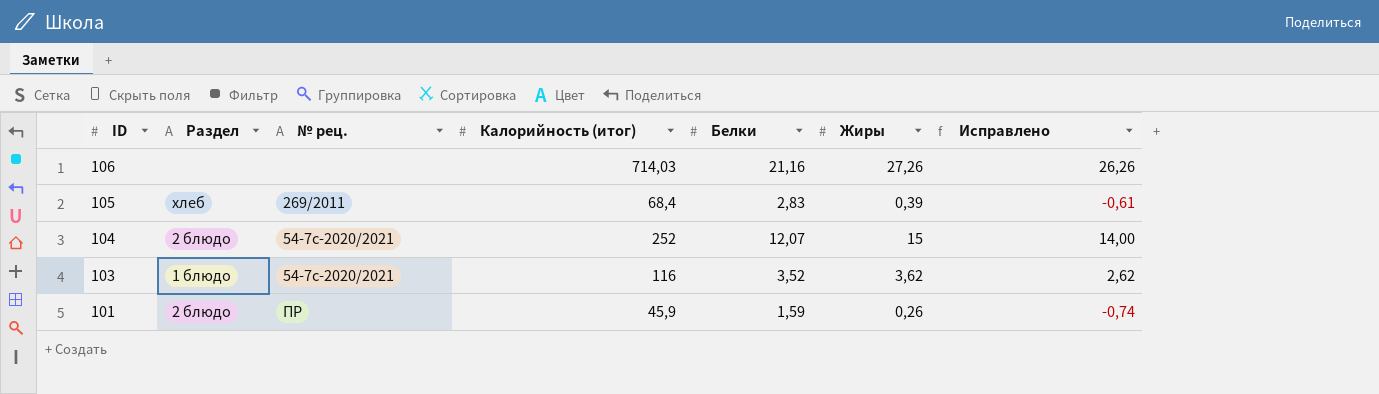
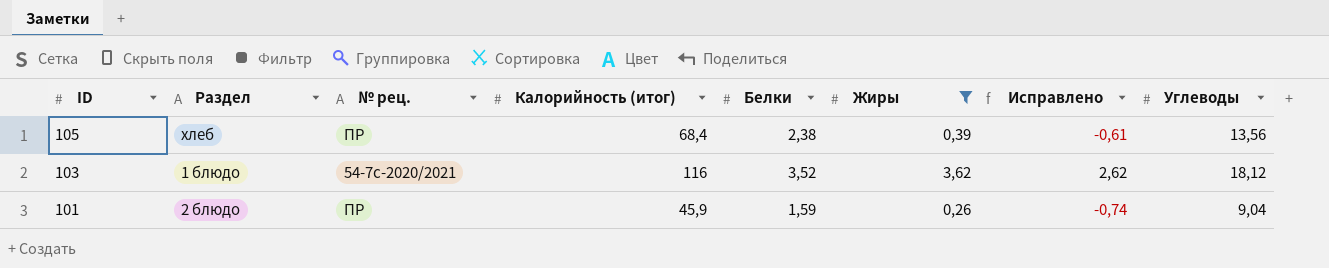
filter: none -> Жиры <= 3,62
column Углеводы | position: none -> 8
105 | № рец.: 269/2011 -> ПР
105 | Белки: 2,83 -> 2,38

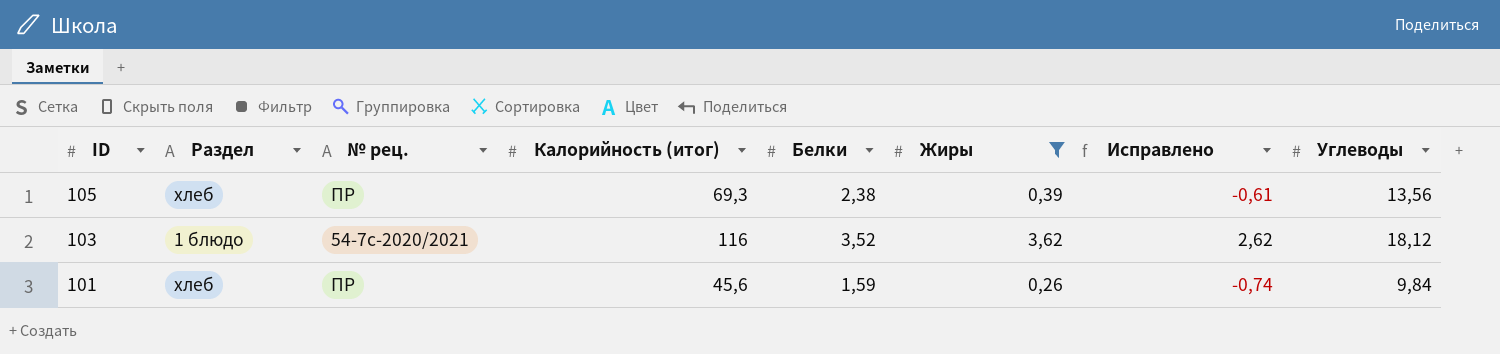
105 | Калорийность (итог): 68,4 -> 69,3
101 | Раздел: 2 блюдо -> хлеб
101 | Калорийность (итог): 45,9 -> 45,6
101 | Углеводы: 9,04 -> 9,84

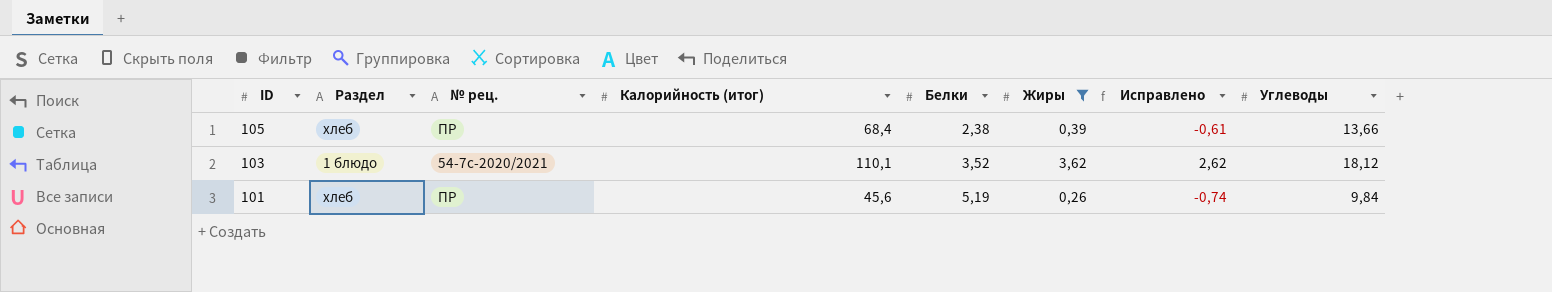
105 | Калорийность (итог): 69,3 -> 68,4
105 | Углеводы: 13,56 -> 13,66
103 | Калорийность (итог): 116 -> 110,1
101 | Белки: 1,59 -> 5,19

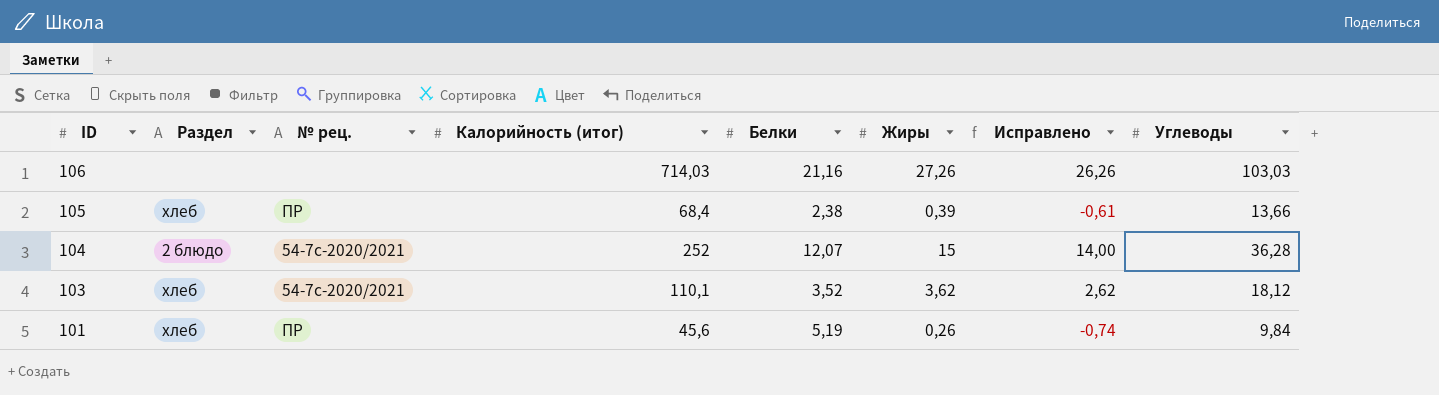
filter: Жиры <= 3,62 -> none
103 | Раздел: 1 блюдо -> хлеб

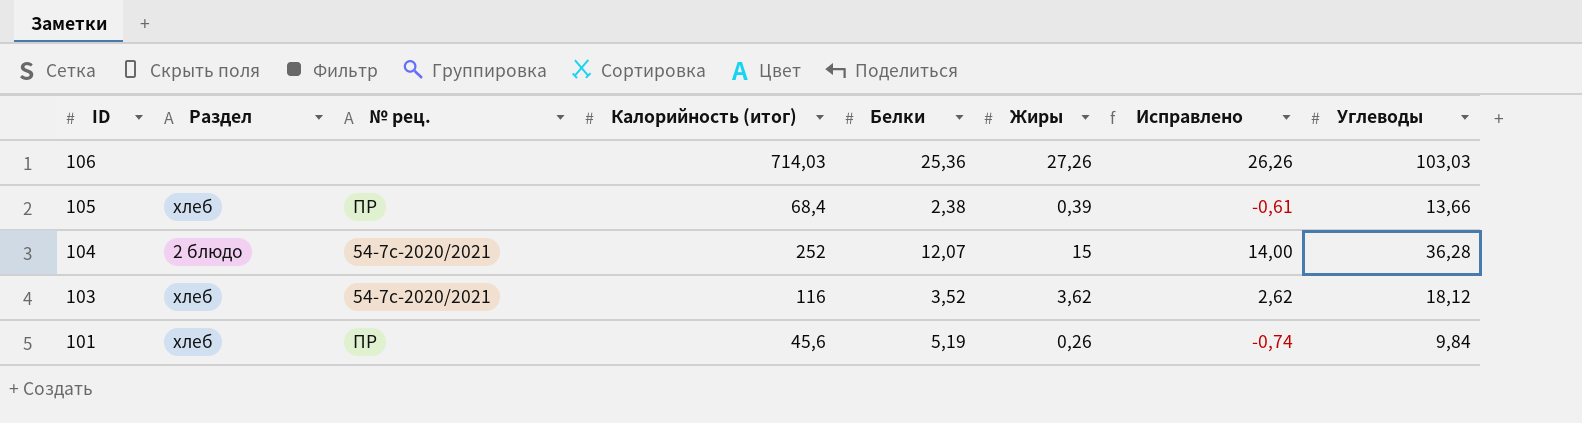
106 | Белки: 21,16 -> 25,36
103 | Калорийность (итог): 110,1 -> 116

